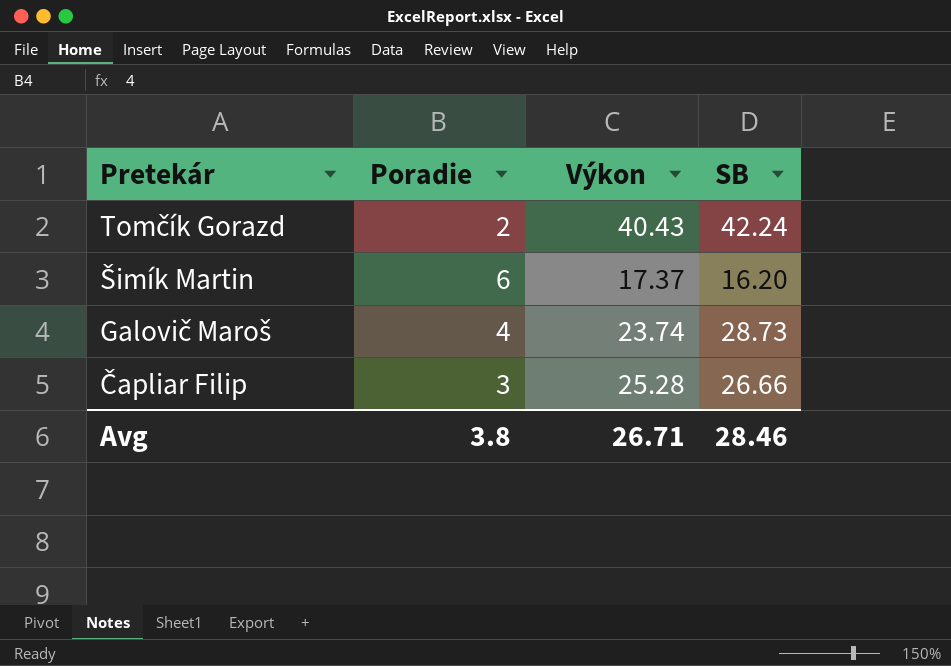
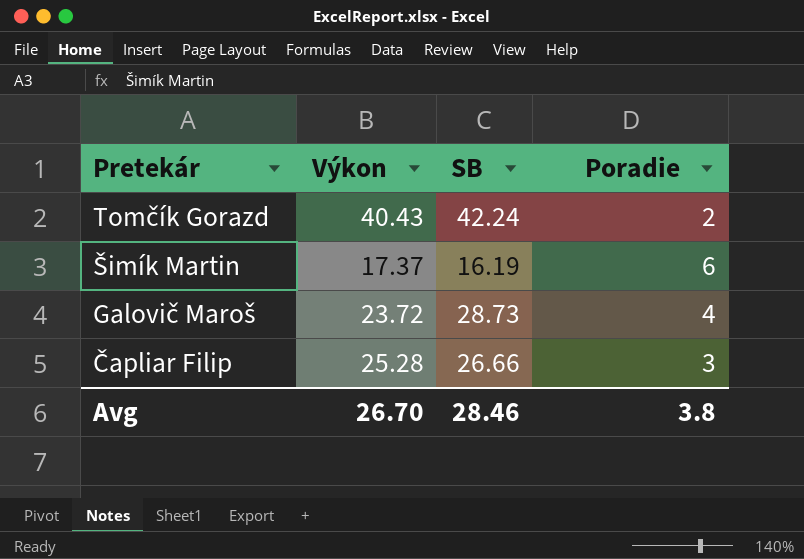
column Poradie | position: 2 -> 4
Šimík Martin | SB: 16.20 -> 16.19
Galovič Maroš | Výkon: 23.74 -> 23.72
Avg | Výkon: 26.71 -> 26.70

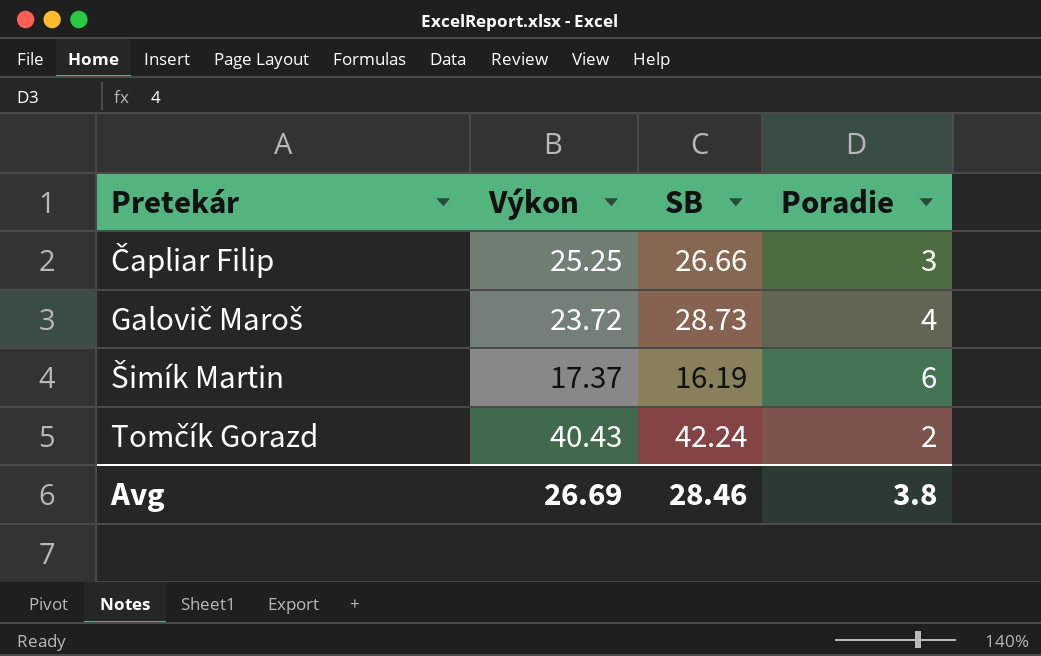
row order: Pretekár descending -> Pretekár ascending
Čapliar Filip | Výkon: 25.28 -> 25.25
Avg | Výkon: 26.70 -> 26.69

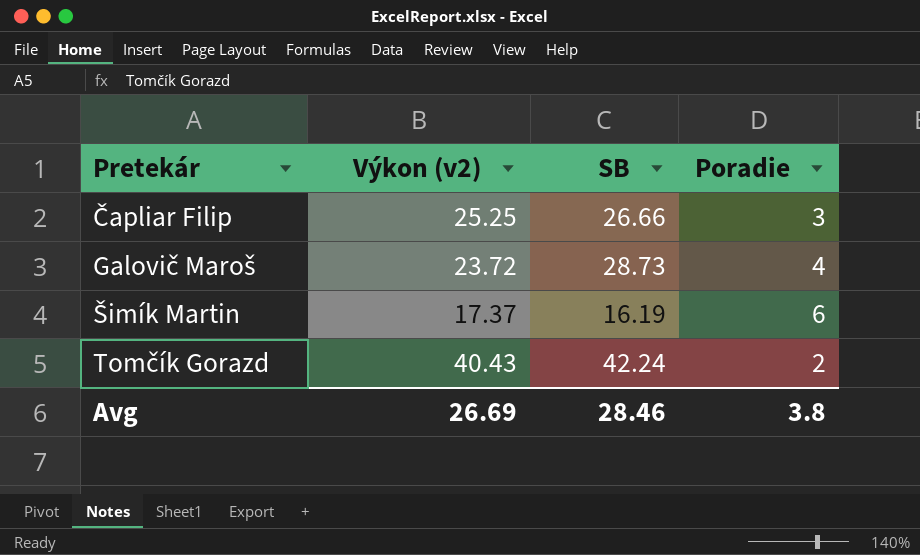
column name: Výkon -> Výkon (v2)

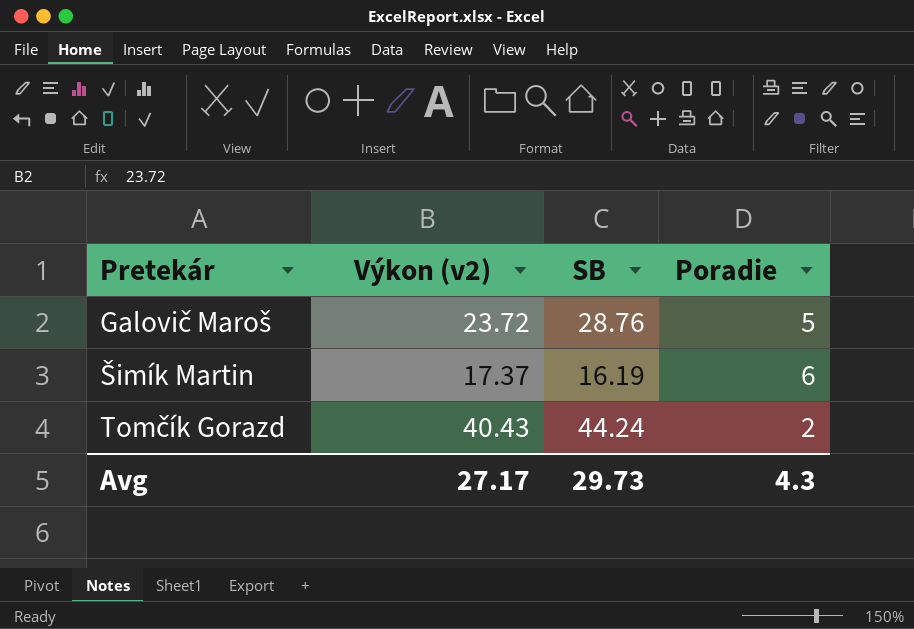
row Čapliar Filip: 25.25 | 26.66 | 3 -> none
Galovič Maroš | SB: 28.73 -> 28.76
Galovič Maroš | Poradie: 4 -> 5
Tomčík Gorazd | SB: 42.24 -> 44.24
Avg | Výkon (v2): 26.69 -> 27.17
Avg | SB: 28.46 -> 29.73
Avg | Poradie: 3.8 -> 4.3

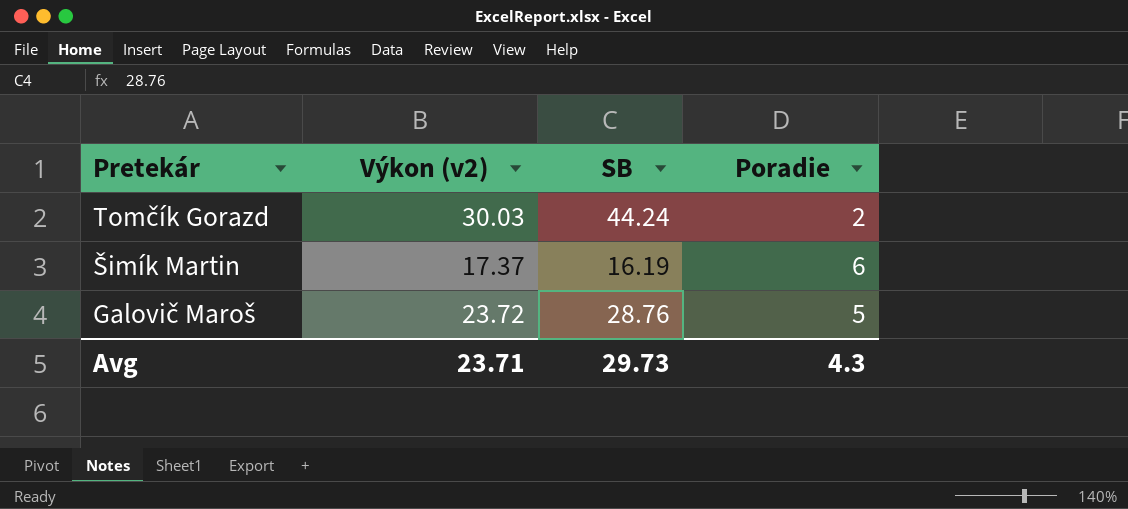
row order: Pretekár ascending -> Pretekár descending
Tomčík Gorazd | Výkon (v2): 40.43 -> 30.03
Avg | Výkon (v2): 27.17 -> 23.71

